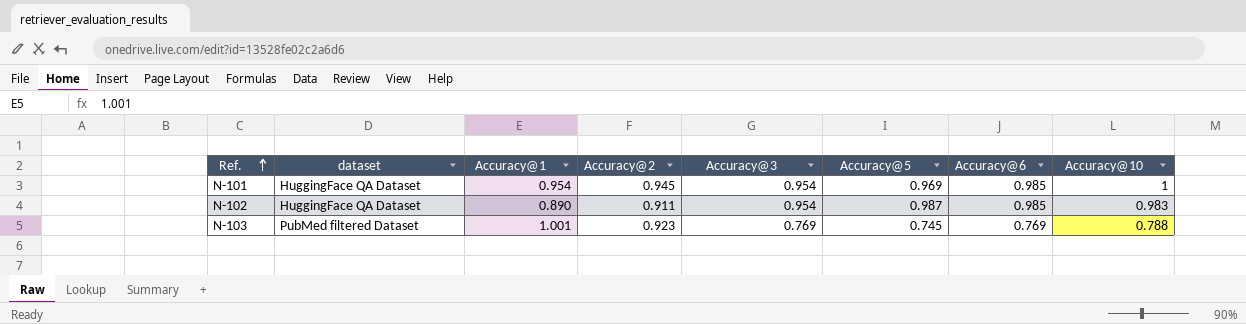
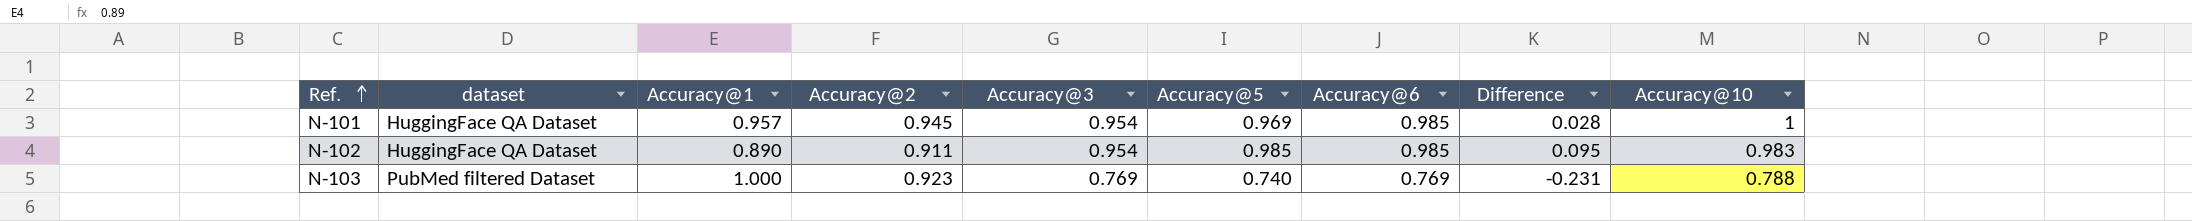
column Difference | formula: none -> [Accuracy@6] - [Accuracy@1]
N-101 | Accuracy@1: 0.954 -> 0.957
N-102 | Accuracy@5: 0.987 -> 0.985
N-103 | Accuracy@1: 1.001 -> 1.000
N-103 | Accuracy@5: 0.745 -> 0.740

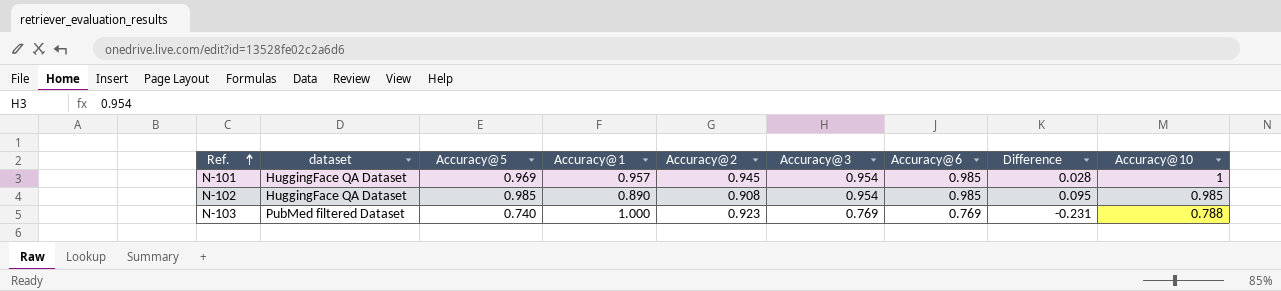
column Accuracy@5 | position: 6 -> 3
N-102 | Accuracy@2: 0.911 -> 0.908
N-102 | Accuracy@10: 0.983 -> 0.985

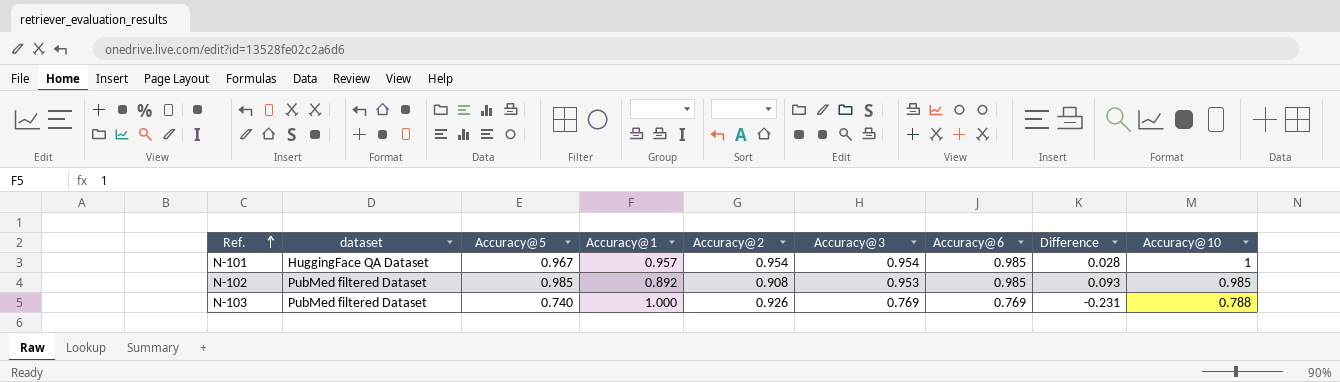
N-101 | Accuracy@5: 0.969 -> 0.967
N-101 | Accuracy@2: 0.945 -> 0.954
N-102 | dataset: HuggingFace QA Dataset -> PubMed filtered Dataset
N-102 | Accuracy@1: 0.890 -> 0.892
N-102 | Accuracy@3: 0.954 -> 0.953
N-102 | Difference: 0.095 -> 0.093
N-103 | Accuracy@2: 0.923 -> 0.926

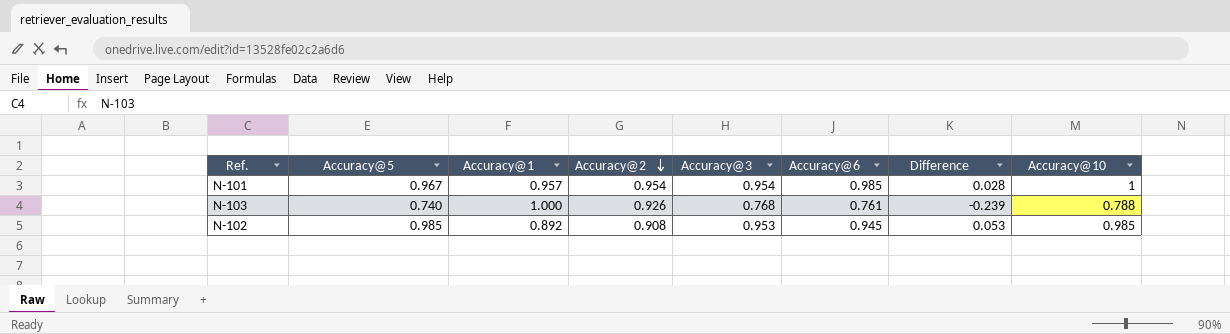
row order: Ref. ascending -> Accuracy@2 descending
column dataset | position: 2 -> none
N-103 | Accuracy@3: 0.769 -> 0.768
N-103 | Accuracy@6: 0.769 -> 0.761
N-103 | Difference: -0.231 -> -0.239
N-102 | Accuracy@6: 0.985 -> 0.945
N-102 | Difference: 0.093 -> 0.053

